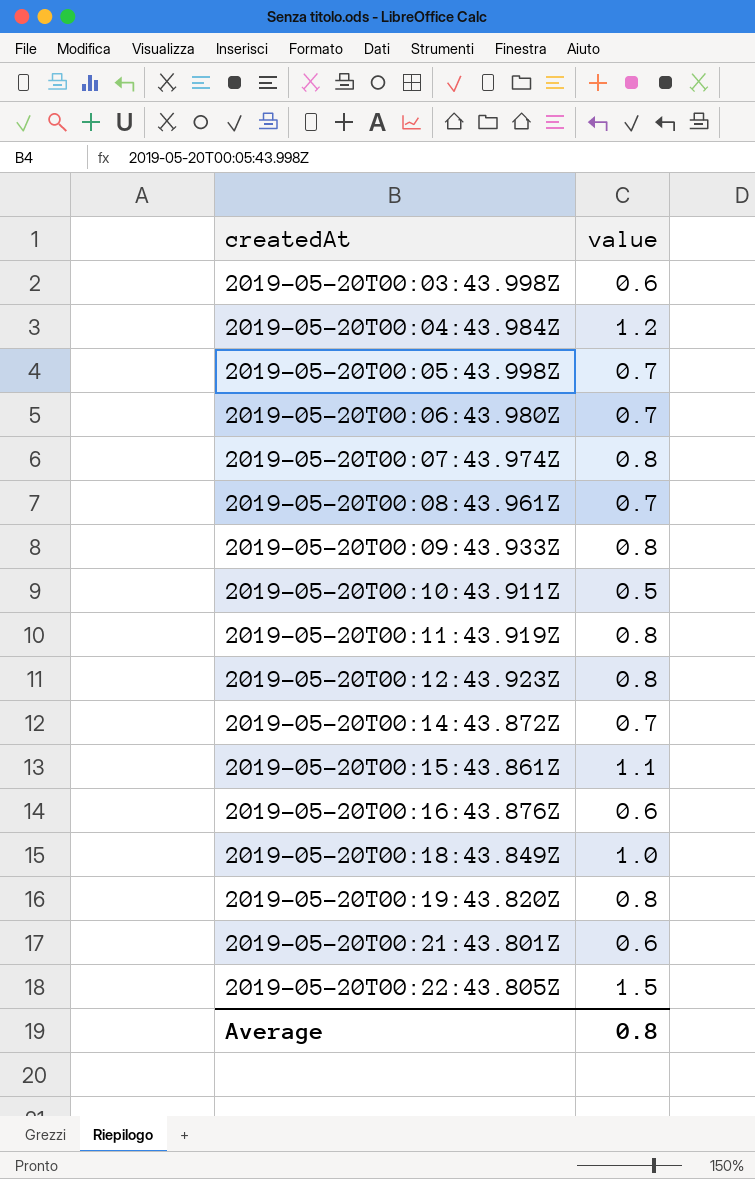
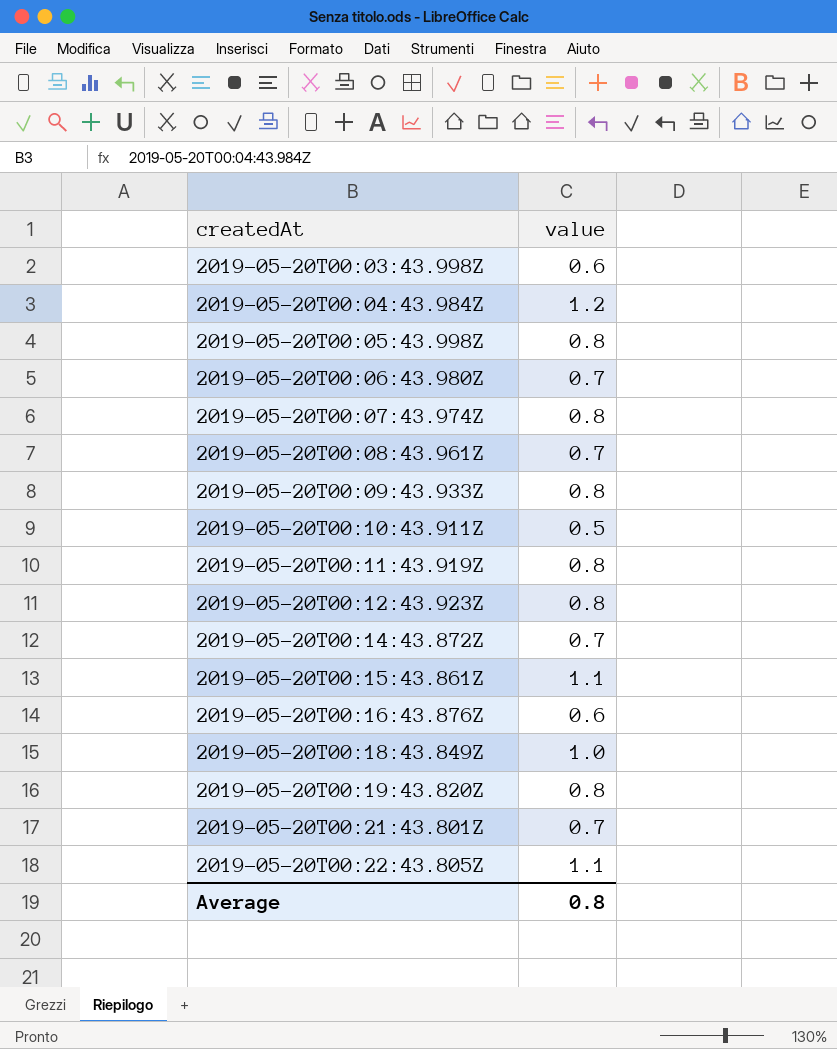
2019-05-20T00:05:43.998Z | value: 0.7 -> 0.8
2019-05-20T00:21:43.801Z | value: 0.6 -> 0.7
2019-05-20T00:22:43.805Z | value: 1.5 -> 1.1

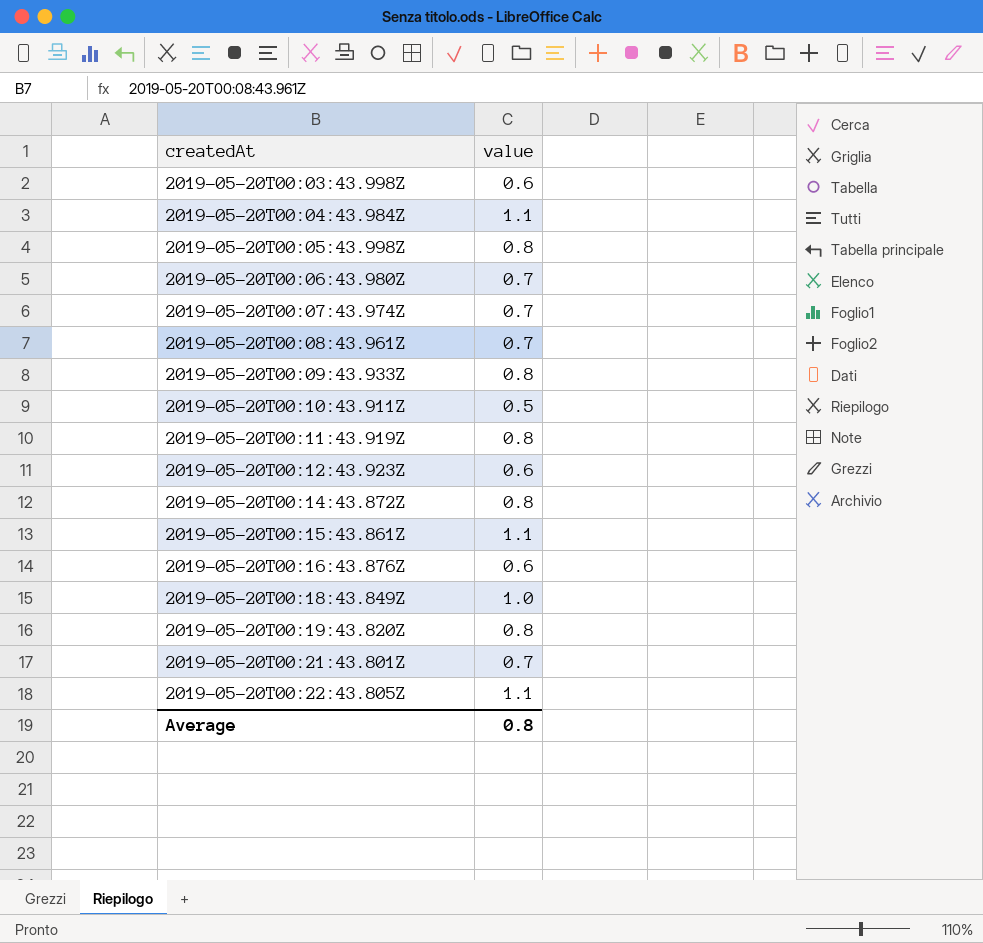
2019-05-20T00:04:43.984Z | value: 1.2 -> 1.1
2019-05-20T00:07:43.974Z | value: 0.8 -> 0.7
2019-05-20T00:12:43.923Z | value: 0.8 -> 0.6
2019-05-20T00:14:43.872Z | value: 0.7 -> 0.8

